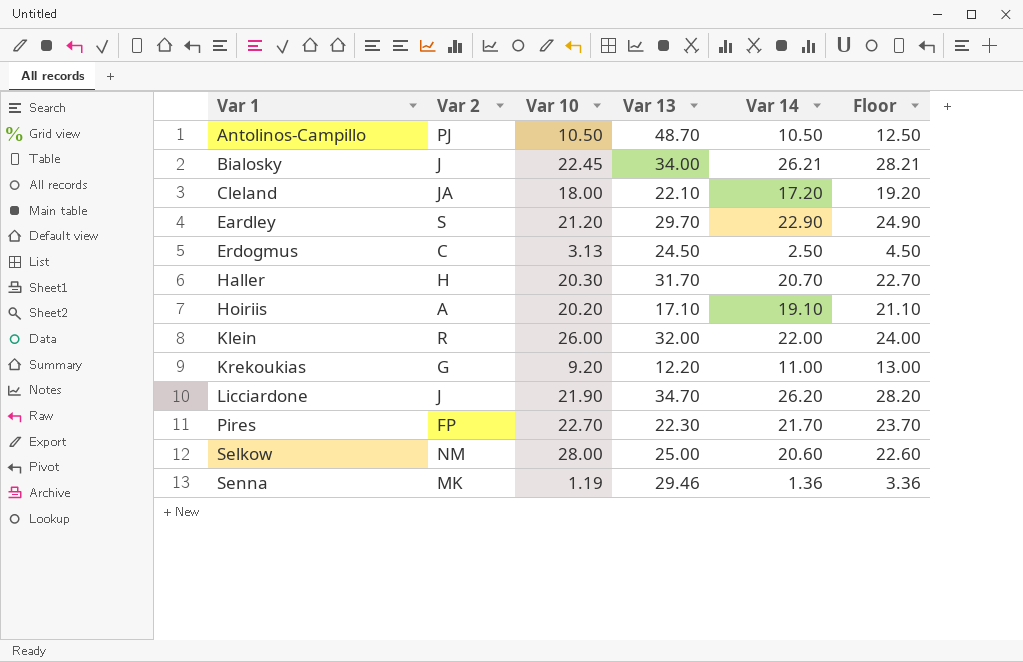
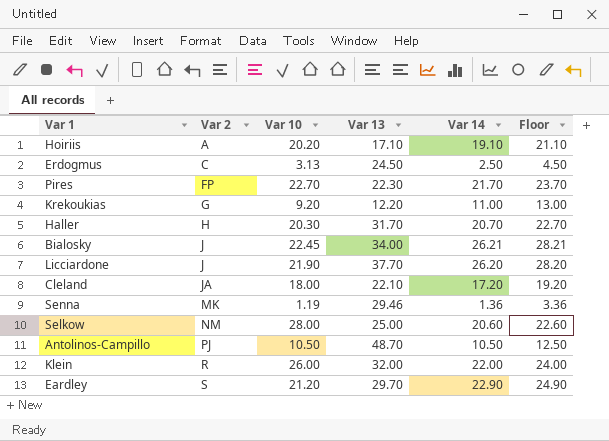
row order: Var 1 ascending -> Var 2 ascending
Licciardone | Var 13: 34.70 -> 37.70

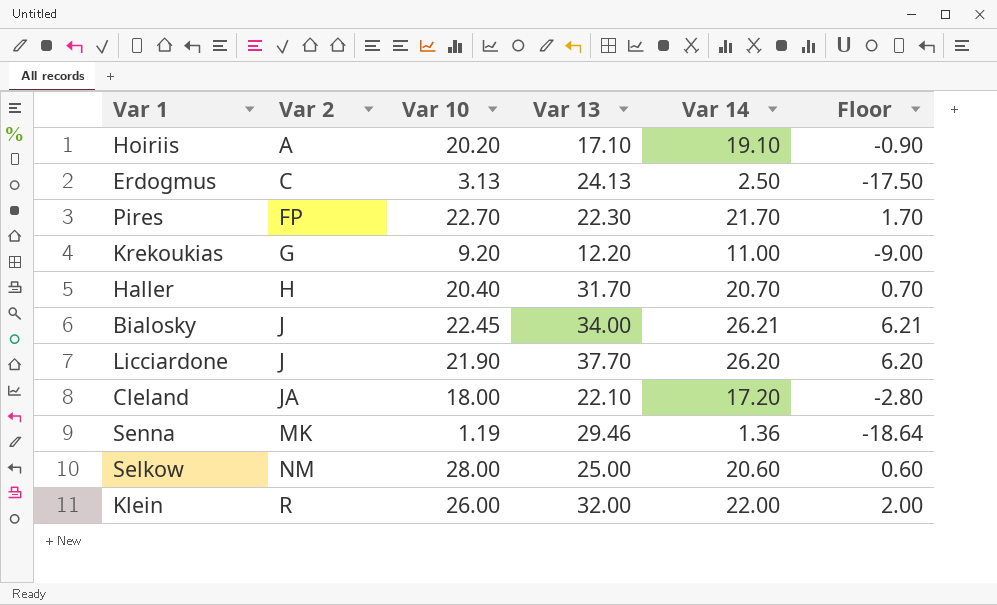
column Floor | formula: [Var 14] + 2 -> [Var 14] - 20
row Antolinos-Campillo: PJ | 10.50 | 48.70 | 10.50 | 12.50 -> none
row Eardley: S | 21.20 | 29.70 | 22.90 | 24.90 -> none
Erdogmus | Var 13: 24.50 -> 24.13
Haller | Var 10: 20.30 -> 20.40

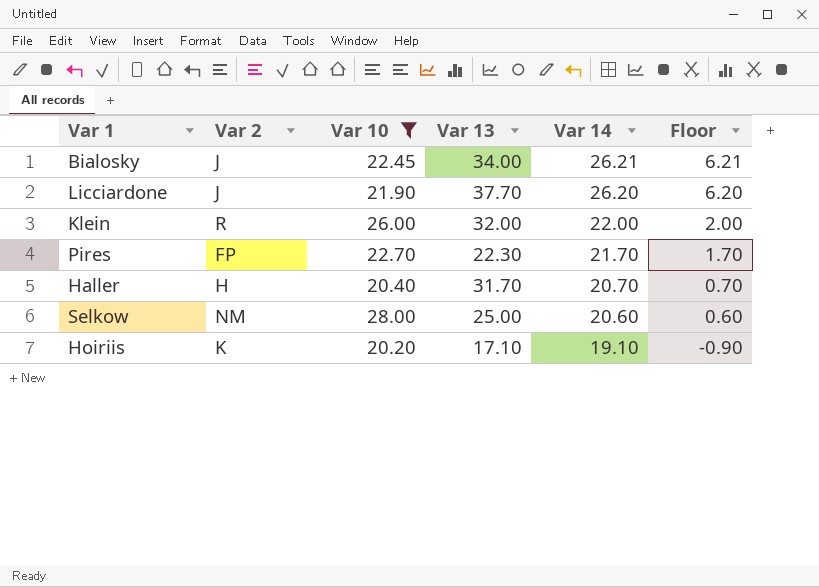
filter: none -> Var 10 >= 20.20
row order: Var 2 ascending -> Var 14 descending
Hoiriis | Var 2: A -> K

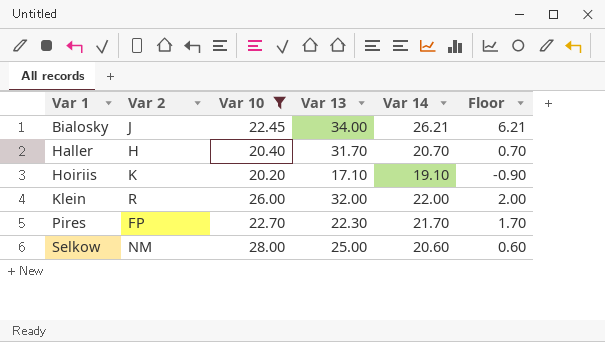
row order: Var 14 descending -> Var 1 ascending
row Licciardone: J | 21.90 | 37.70 | 26.20 | 6.20 -> none

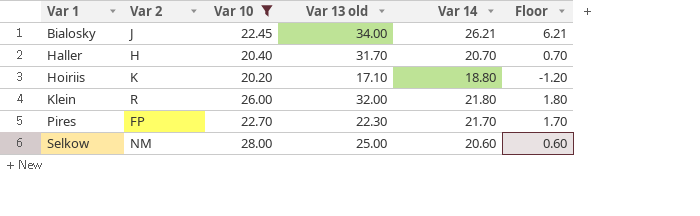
column name: Var 13 -> Var 13 old
Hoiriis | Var 14: 19.10 -> 18.80
Hoiriis | Floor: -0.90 -> -1.20
Klein | Var 14: 22.00 -> 21.80
Klein | Floor: 2.00 -> 1.80

